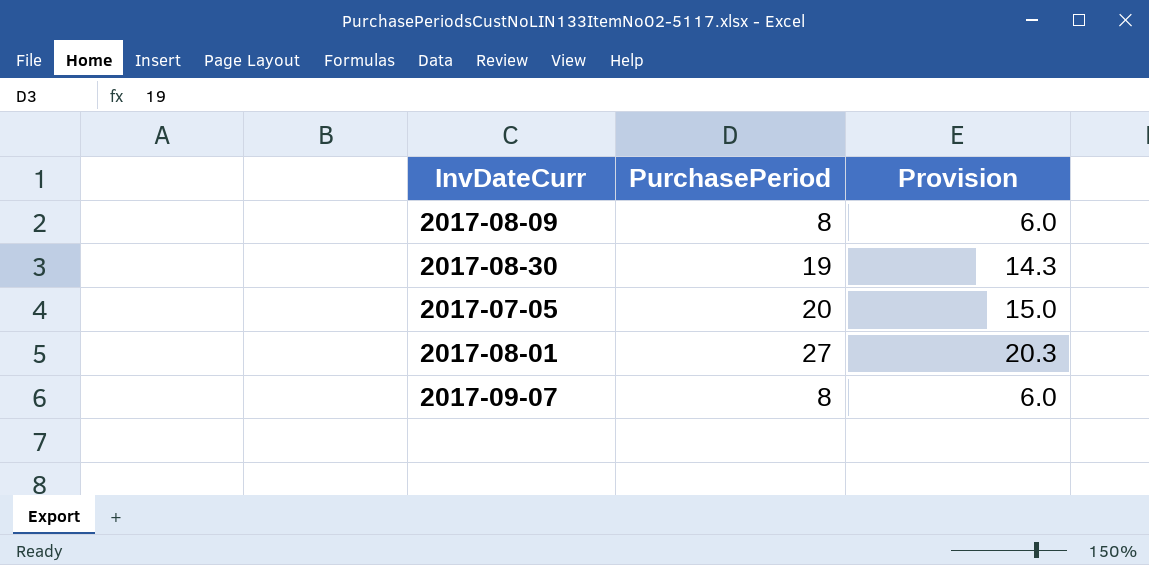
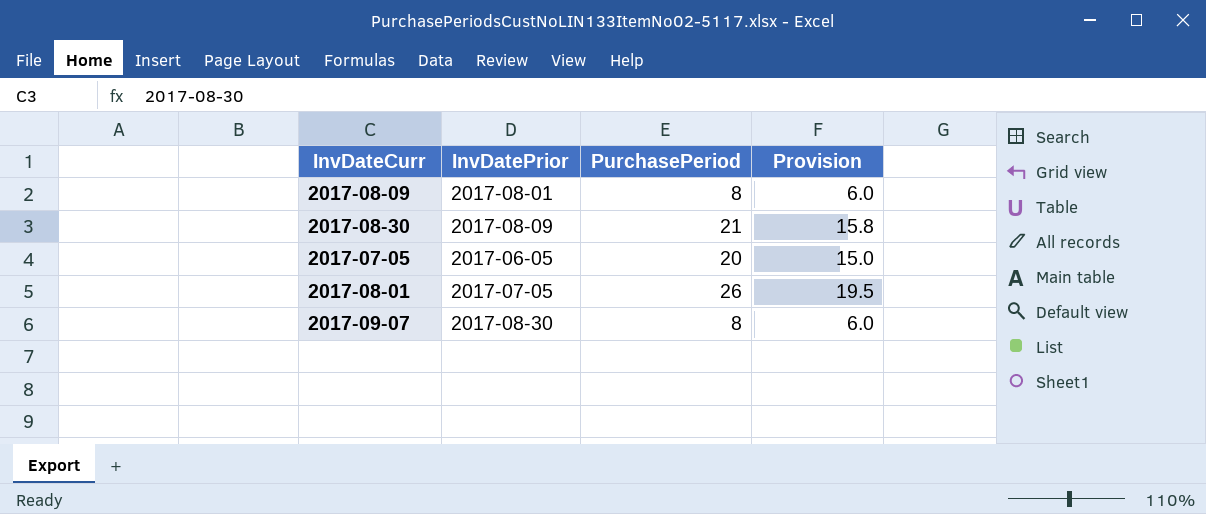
column InvDatePrior | position: none -> 2
2017-08-30 | PurchasePeriod: 19 -> 21
2017-08-30 | Provision: 14.3 -> 15.8
2017-08-01 | PurchasePeriod: 27 -> 26
2017-08-01 | Provision: 20.3 -> 19.5

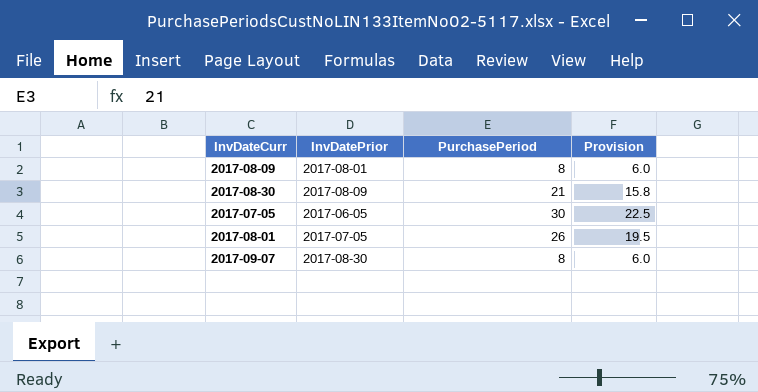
2017-07-05 | PurchasePeriod: 20 -> 30
2017-07-05 | Provision: 15.0 -> 22.5

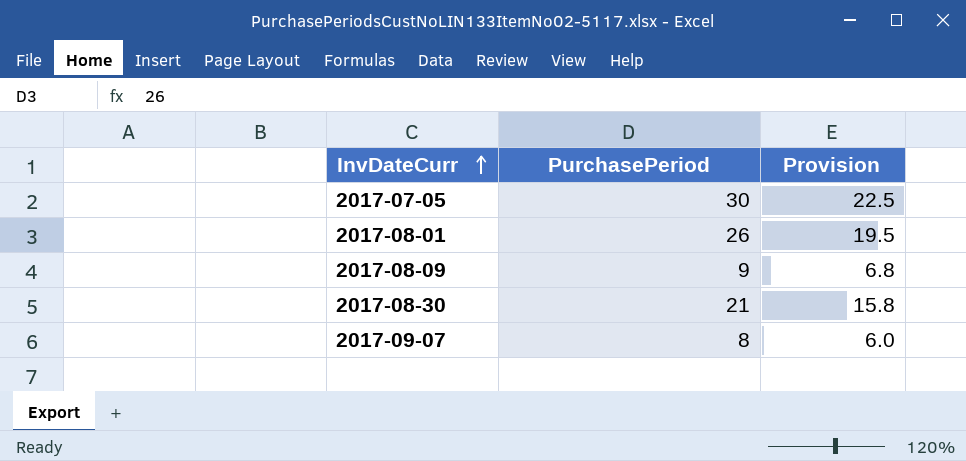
row order: none -> InvDateCurr ascending
column InvDatePrior | position: 2 -> none
2017-08-09 | PurchasePeriod: 8 -> 9
2017-08-09 | Provision: 6.0 -> 6.8

